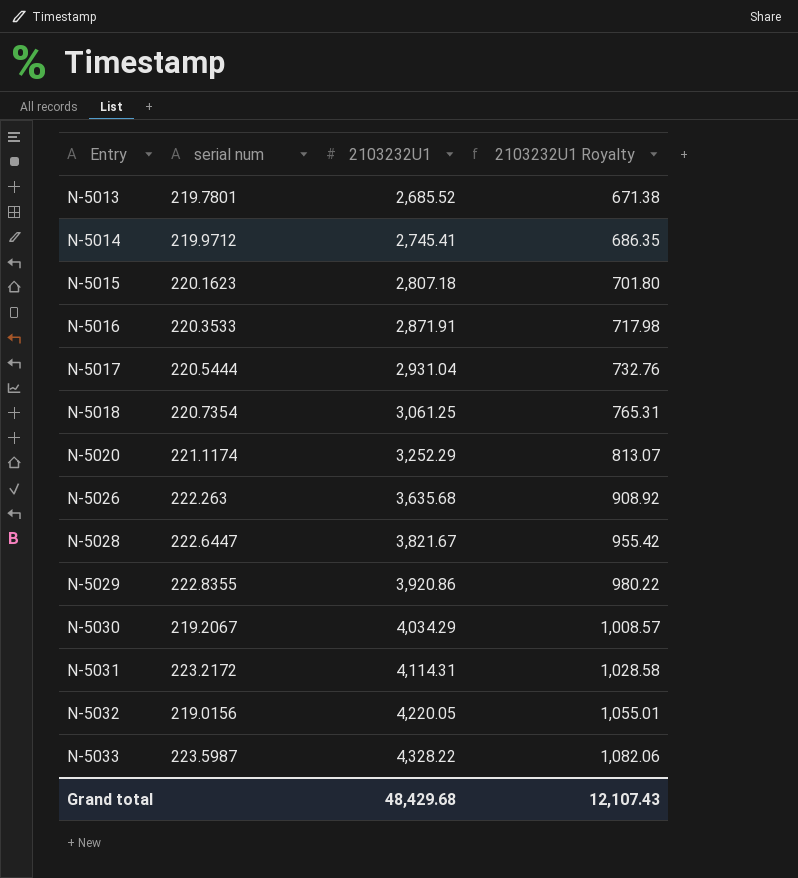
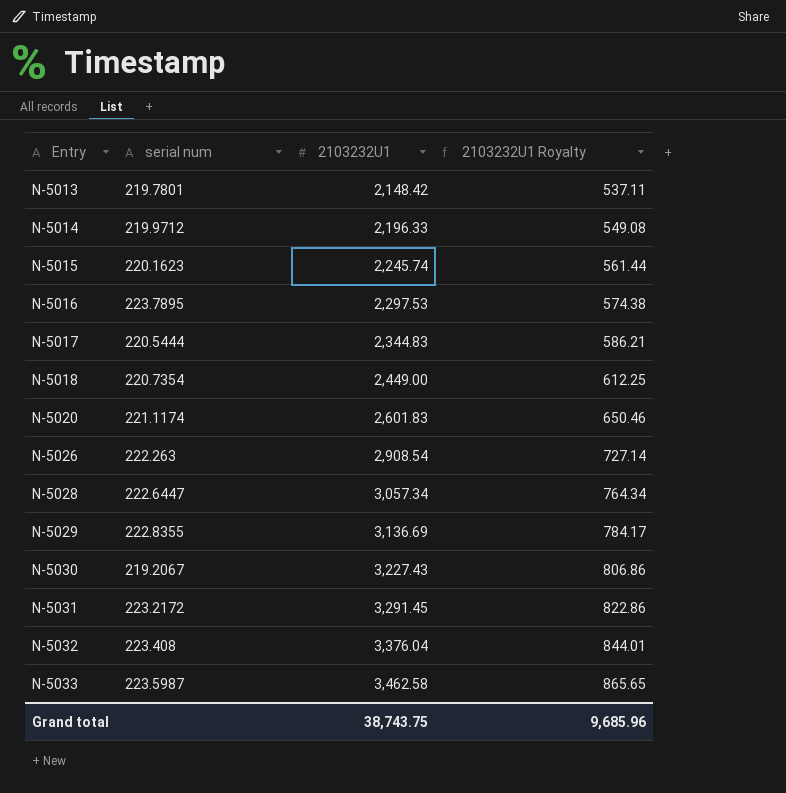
N-5013 | 2103232U1: 2,685.52 -> 2,148.42
N-5013 | 2103232U1 Royalty: 671.38 -> 537.11
N-5014 | 2103232U1: 2,745.41 -> 2,196.33
N-5014 | 2103232U1 Royalty: 686.35 -> 549.08
N-5015 | 2103232U1: 2,807.18 -> 2,245.74
N-5015 | 2103232U1 Royalty: 701.80 -> 561.44
N-5016 | serial num: 220.3533 -> 223.7895
N-5016 | 2103232U1: 2,871.91 -> 2,297.53
N-5016 | 2103232U1 Royalty: 717.98 -> 574.38
N-5017 | 2103232U1: 2,931.04 -> 2,344.83
N-5017 | 2103232U1 Royalty: 732.76 -> 586.21
N-5018 | 2103232U1: 3,061.25 -> 2,449.00
N-5018 | 2103232U1 Royalty: 765.31 -> 612.25
N-5020 | 2103232U1: 3,252.29 -> 2,601.83
N-5020 | 2103232U1 Royalty: 813.07 -> 650.46
N-5026 | 2103232U1: 3,635.68 -> 2,908.54
N-5026 | 2103232U1 Royalty: 908.92 -> 727.14
N-5028 | 2103232U1: 3,821.67 -> 3,057.34
N-5028 | 2103232U1 Royalty: 955.42 -> 764.34
N-5029 | 2103232U1: 3,920.86 -> 3,136.69
N-5029 | 2103232U1 Royalty: 980.22 -> 784.17
N-5030 | 2103232U1: 4,034.29 -> 3,227.43
N-5030 | 2103232U1 Royalty: 1,008.57 -> 806.86
N-5031 | 2103232U1: 4,114.31 -> 3,291.45
N-5031 | 2103232U1 Royalty: 1,028.58 -> 822.86
N-5032 | serial num: 219.0156 -> 223.408
N-5032 | 2103232U1: 4,220.05 -> 3,376.04
N-5032 | 2103232U1 Royalty: 1,055.01 -> 844.01
N-5033 | 2103232U1: 4,328.22 -> 3,462.58
N-5033 | 2103232U1 Royalty: 1,082.06 -> 865.65
Grand total | 2103232U1: 48,429.68 -> 38,743.75
Grand total | 2103232U1 Royalty: 12,107.43 -> 9,685.96

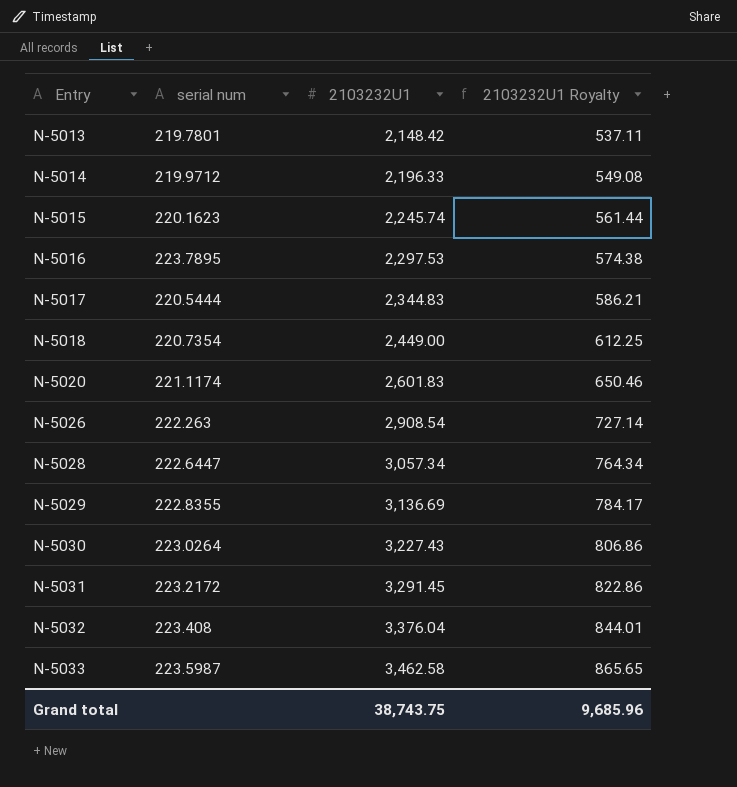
N-5030 | serial num: 219.2067 -> 223.0264

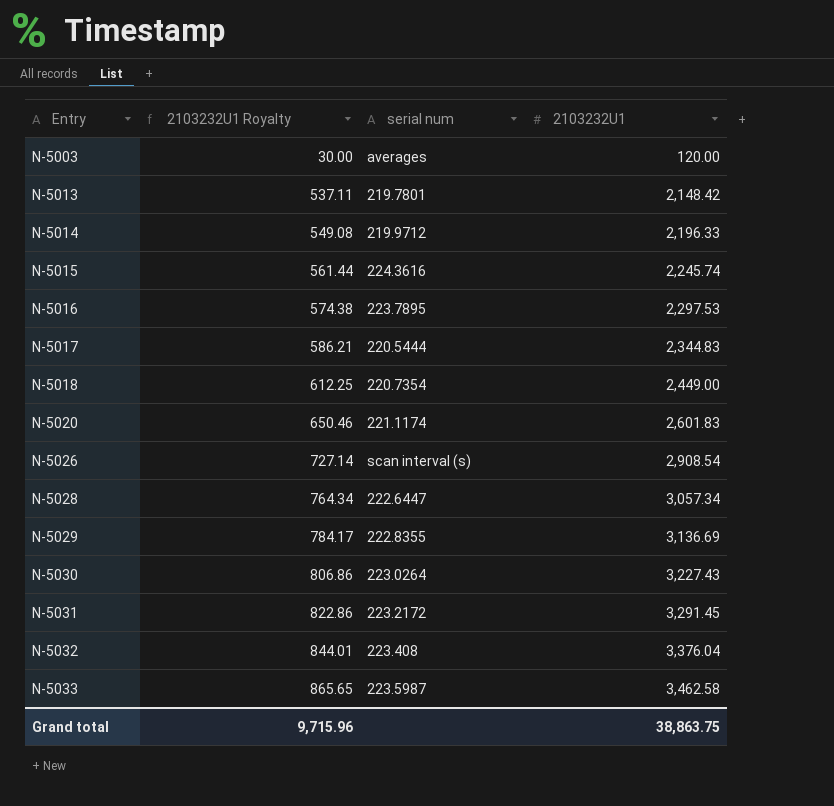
column 2103232U1 Royalty | position: 4 -> 2
row N-5003: none -> 30.00 | averages | 120.00
N-5015 | serial num: 220.1623 -> 224.3616
N-5026 | serial num: 222.263 -> scan interval (s)
Grand total | 2103232U1 Royalty: 9,685.96 -> 9,715.96
Grand total | 2103232U1: 38,743.75 -> 38,863.75

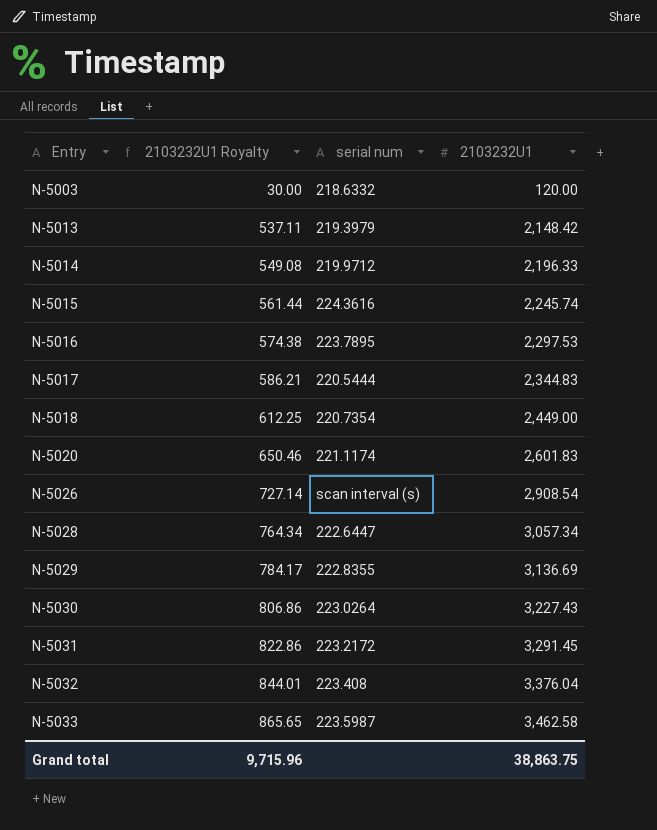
N-5003 | serial num: averages -> 218.6332
N-5013 | serial num: 219.7801 -> 219.3979

